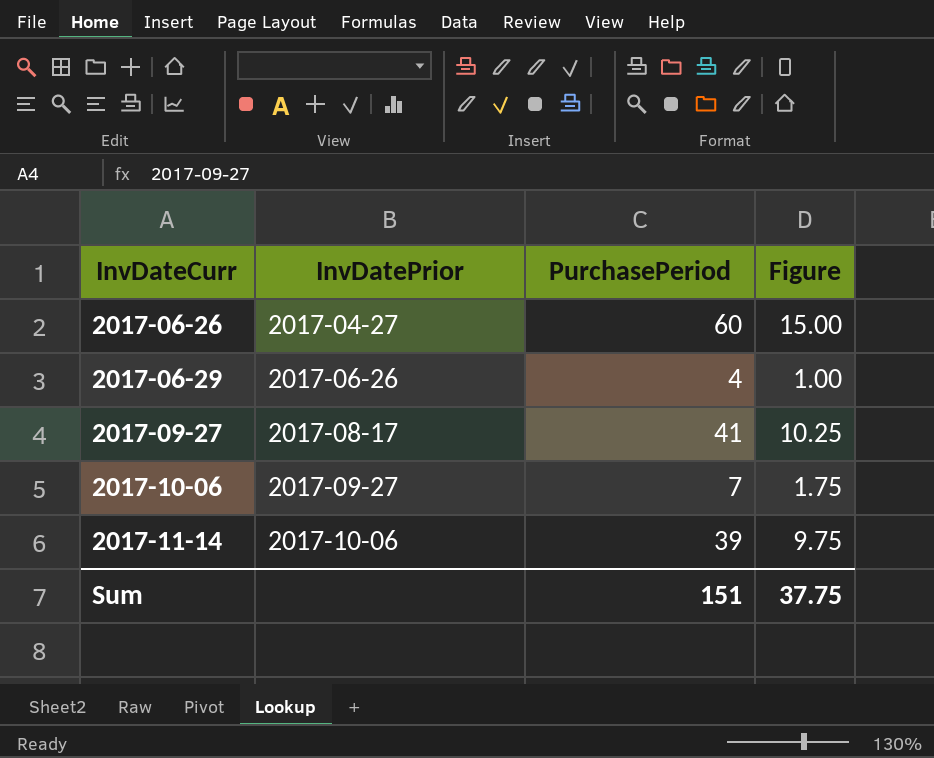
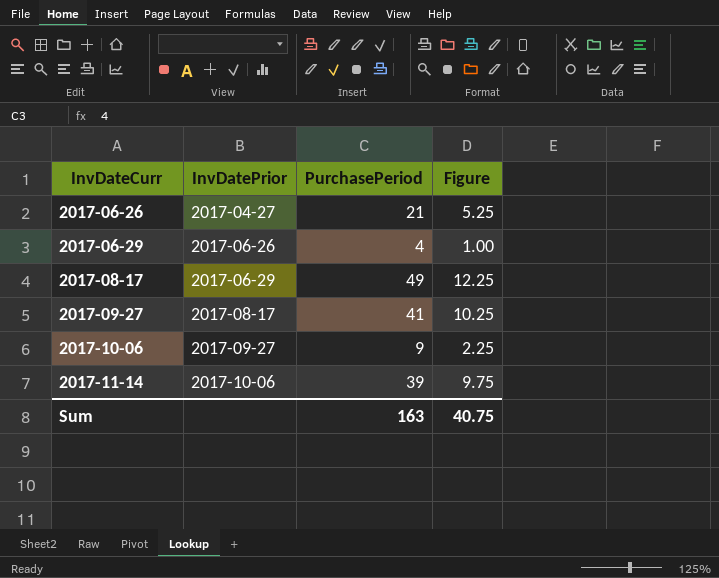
2017-06-26 | PurchasePeriod: 60 -> 21
2017-06-26 | Figure: 15.00 -> 5.25
row 2017-08-17: none -> 2017-06-29 | 49 | 12.25
2017-10-06 | PurchasePeriod: 7 -> 9
2017-10-06 | Figure: 1.75 -> 2.25
Sum | PurchasePeriod: 151 -> 163
Sum | Figure: 37.75 -> 40.75

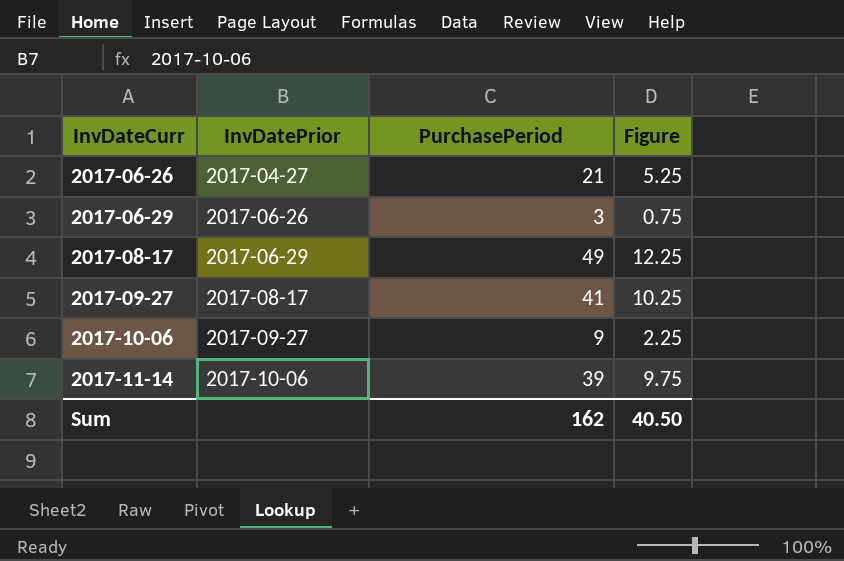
2017-06-29 | PurchasePeriod: 4 -> 3
2017-06-29 | Figure: 1.00 -> 0.75
Sum | PurchasePeriod: 163 -> 162
Sum | Figure: 40.75 -> 40.50

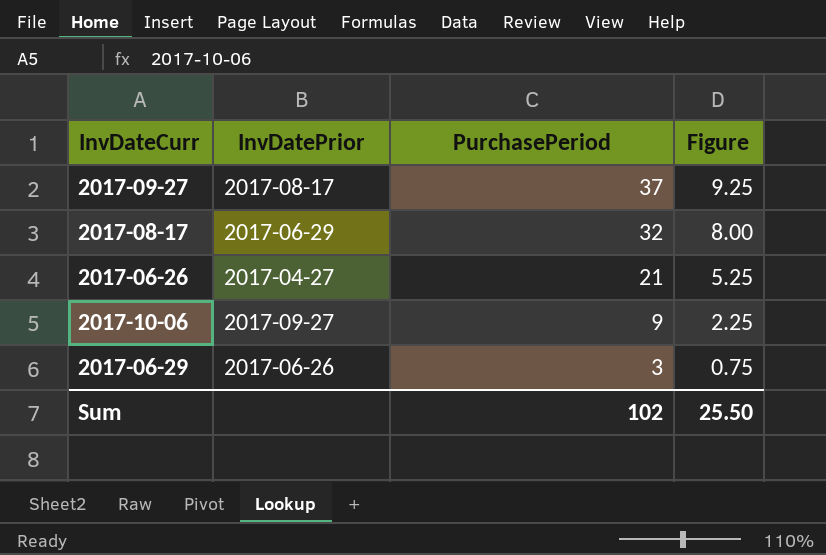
row order: InvDateCurr ascending -> PurchasePeriod descending
row 2017-11-14: 2017-10-06 | 39 | 9.75 -> none
2017-09-27 | PurchasePeriod: 41 -> 37
2017-09-27 | Figure: 10.25 -> 9.25
2017-08-17 | PurchasePeriod: 49 -> 32
2017-08-17 | Figure: 12.25 -> 8.00
Sum | PurchasePeriod: 162 -> 102
Sum | Figure: 40.50 -> 25.50

